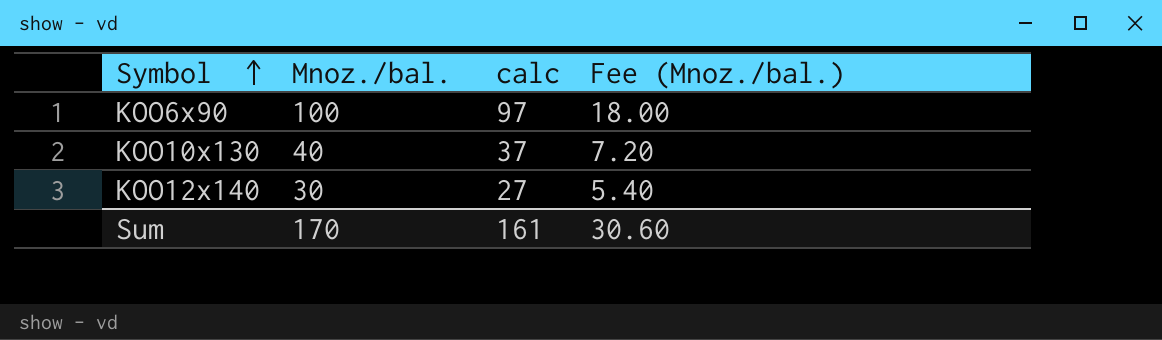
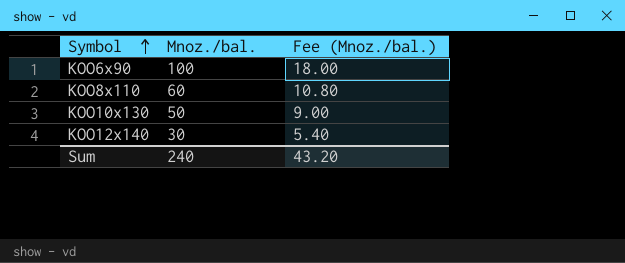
column calc | formula: [Mnoz./bal.] - 3 -> none
row KOO8x110: none -> 60 | 10.80
KOO10x130 | Mnoz./bal.: 40 -> 50
KOO10x130 | Fee (Mnoz./bal.): 7.20 -> 9.00
Sum | Mnoz./bal.: 170 -> 240
Sum | Fee (Mnoz./bal.): 30.60 -> 43.20

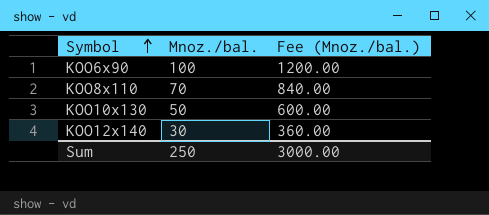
column Fee (Mnoz./bal.) | formula: [Mnoz./bal.] * 0.18 -> [Mnoz./bal.] * 12
KOO8x110 | Mnoz./bal.: 60 -> 70
Sum | Mnoz./bal.: 240 -> 250
Sum | Fee (Mnoz./bal.): 43.20 -> 3000.00

